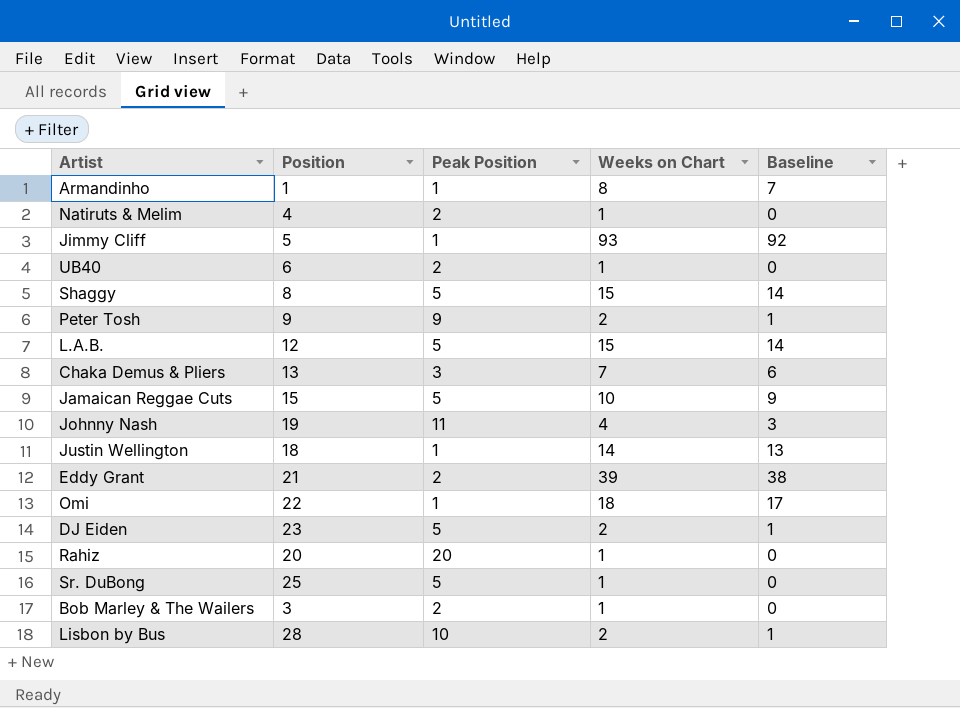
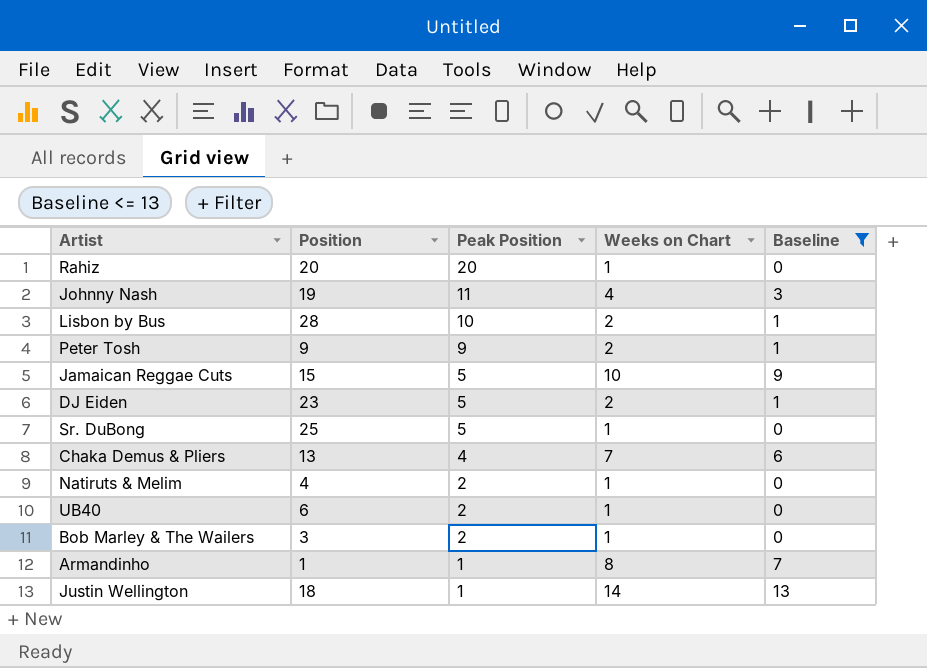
filter: none -> Baseline <= 13
row order: none -> Peak Position descending
Chaka Demus & Pliers | Peak Position: 3 -> 4

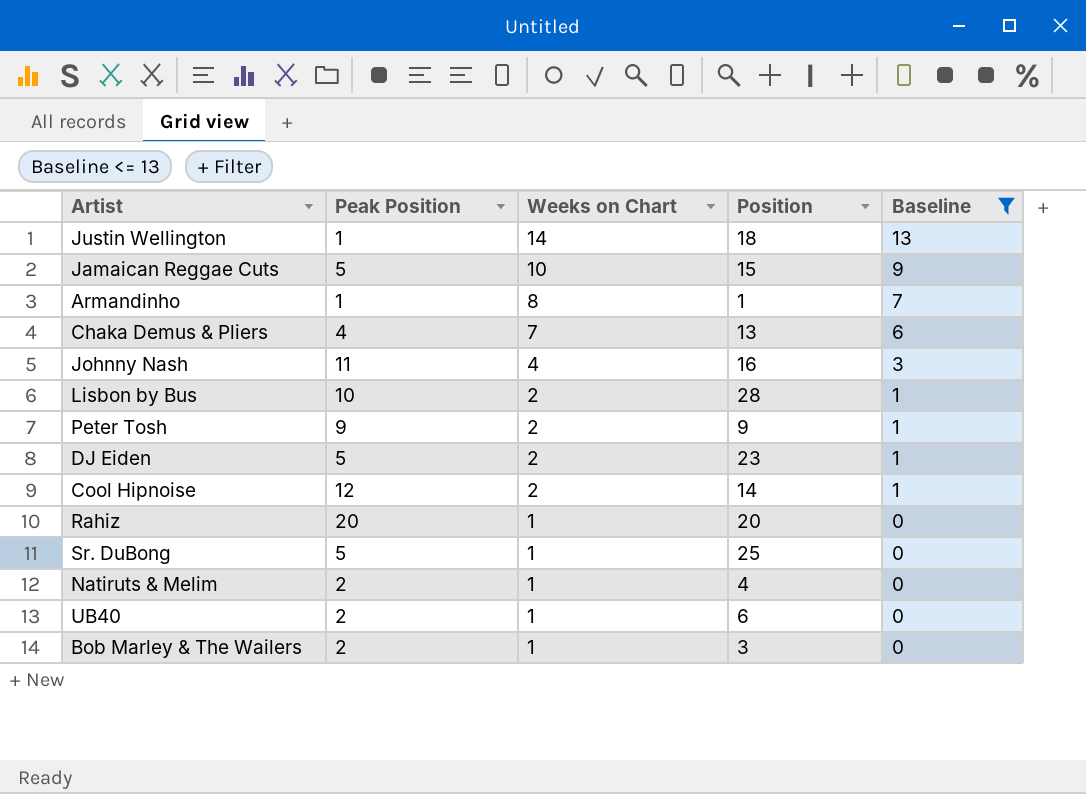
row order: Peak Position descending -> Weeks on Chart descending
column Position | position: 2 -> 4
Johnny Nash | Position: 19 -> 16
row Cool Hipnoise: none -> 12 | 2 | 14 | 1

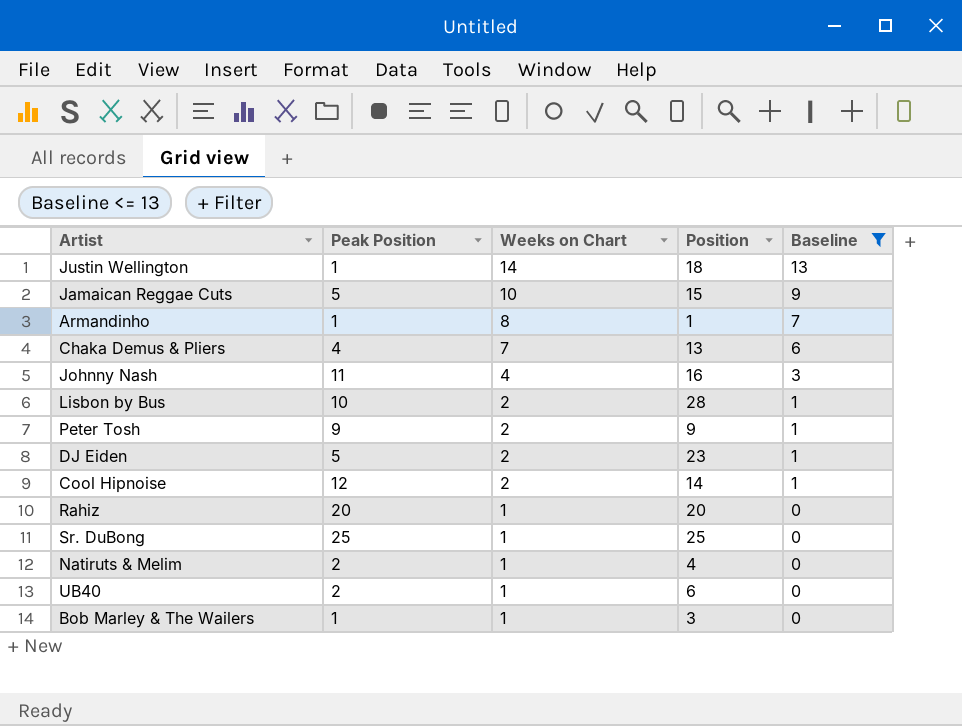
Sr. DuBong | Peak Position: 5 -> 25
Bob Marley & The Wailers | Peak Position: 2 -> 1

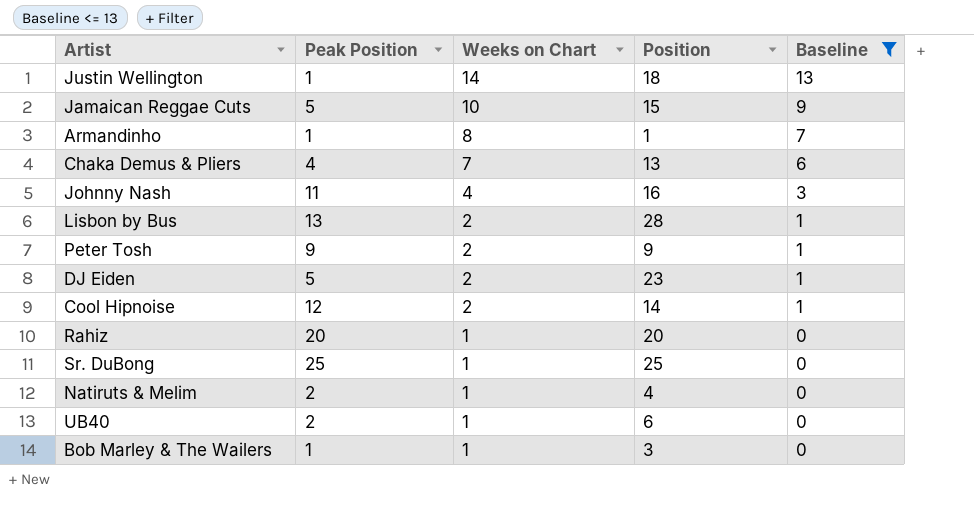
Lisbon by Bus | Peak Position: 10 -> 13

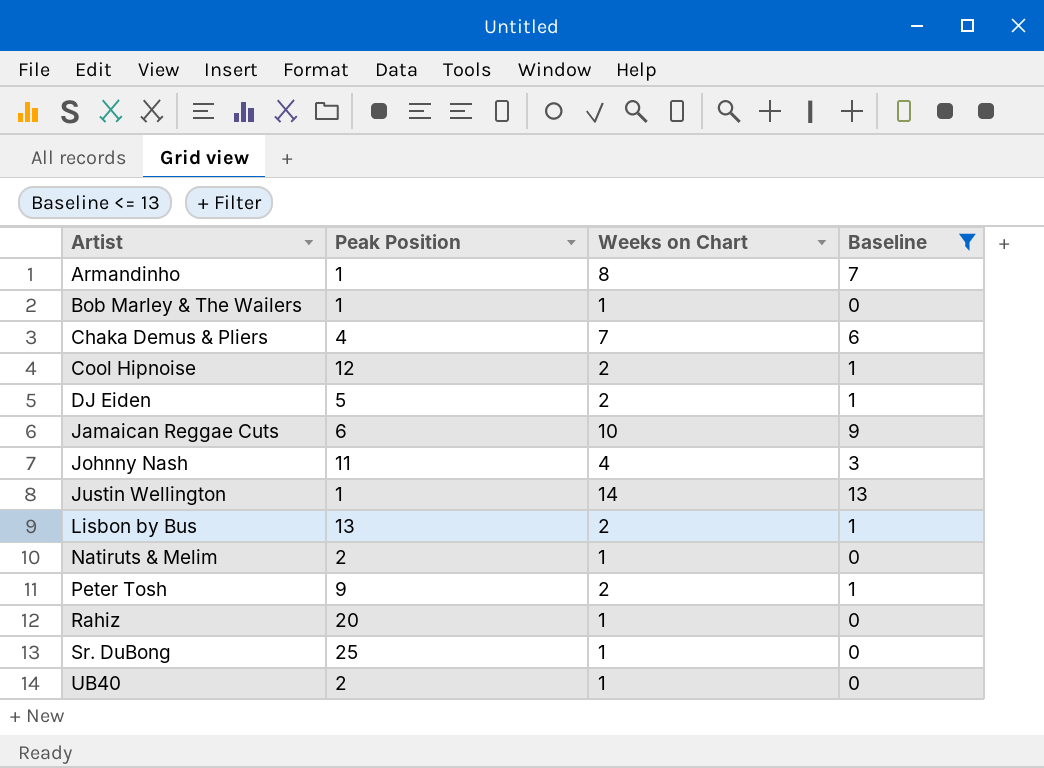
row order: Weeks on Chart descending -> Artist ascending
column Position | position: 4 -> none
Jamaican Reggae Cuts | Peak Position: 5 -> 6

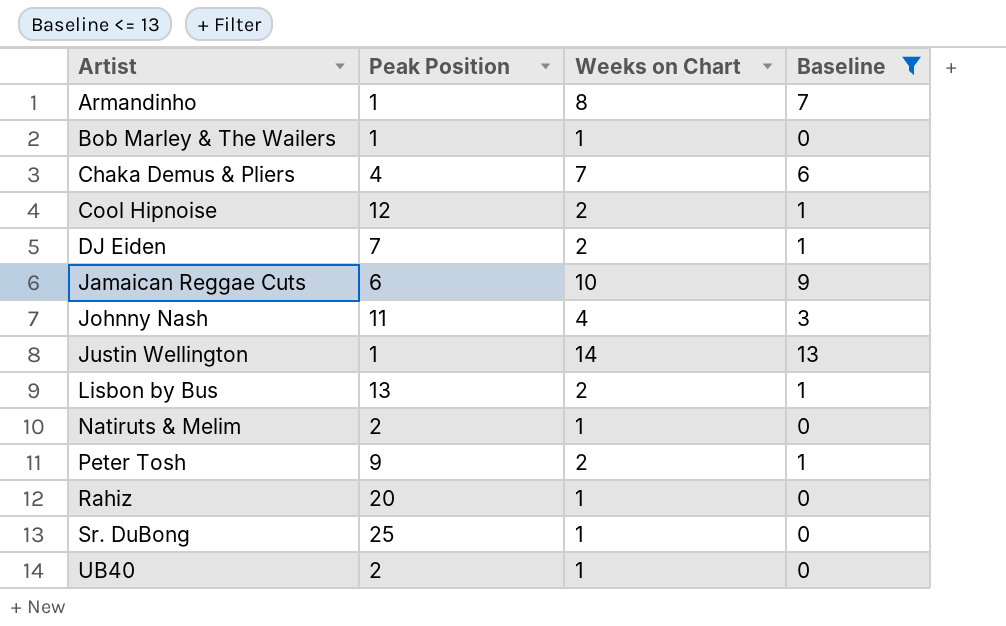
DJ Eiden | Peak Position: 5 -> 7

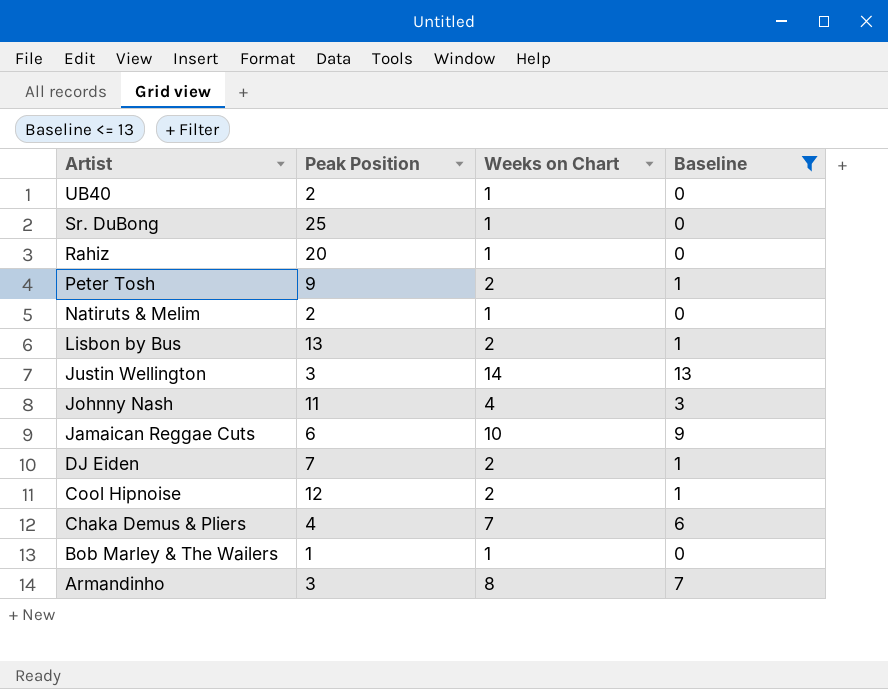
row order: Artist ascending -> Artist descending
Justin Wellington | Peak Position: 1 -> 3
Armandinho | Peak Position: 1 -> 3

